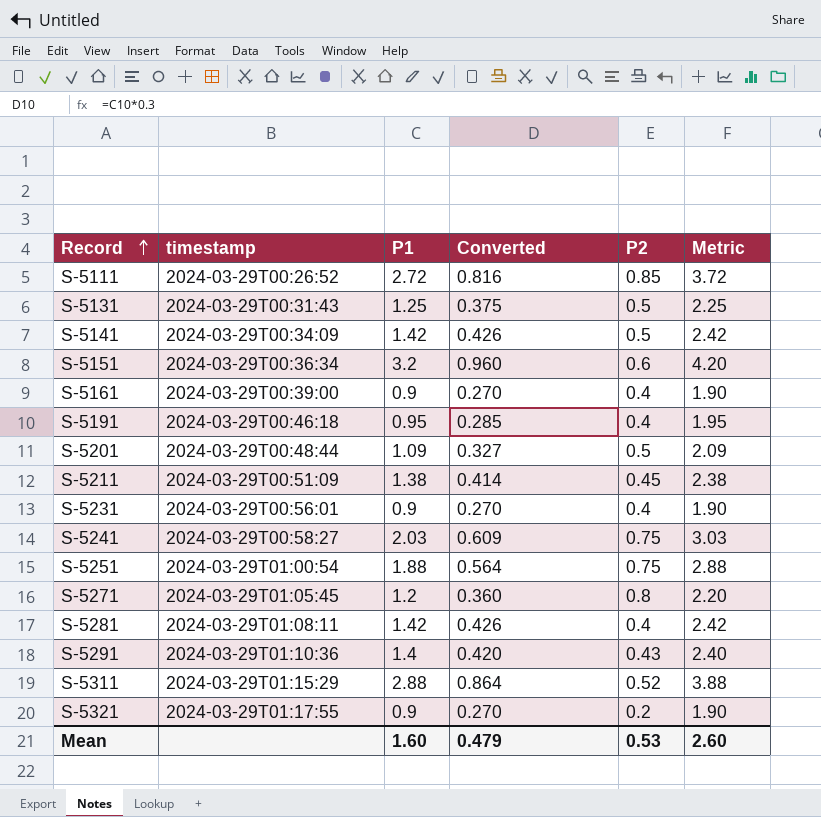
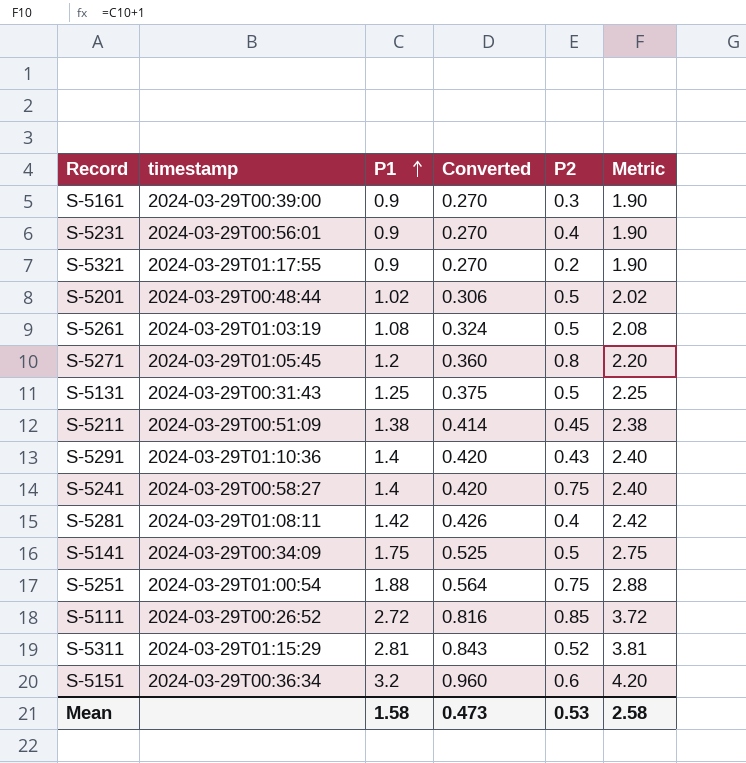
row order: Record ascending -> P1 ascending
row S-5191: 2024-03-29T00:46:18 | 0.95 | 0.285 | 0.4 | 1.95 -> none
S-5161 | P2: 0.4 -> 0.3
S-5201 | P1: 1.09 -> 1.02
S-5201 | Converted: 0.327 -> 0.306
S-5201 | Metric: 2.09 -> 2.02
row S-5261: none -> 2024-03-29T01:03:19 | 1.08 | 0.324 | 0.5 | 2.08
S-5241 | P1: 2.03 -> 1.4
S-5241 | Converted: 0.609 -> 0.420
S-5241 | Metric: 3.03 -> 2.40
S-5141 | P1: 1.42 -> 1.75
S-5141 | Converted: 0.426 -> 0.525
S-5141 | Metric: 2.42 -> 2.75
S-5311 | P1: 2.88 -> 2.81
S-5311 | Converted: 0.864 -> 0.843
S-5311 | Metric: 3.88 -> 3.81
Mean | P1: 1.60 -> 1.58
Mean | Converted: 0.479 -> 0.473
Mean | Metric: 2.60 -> 2.58

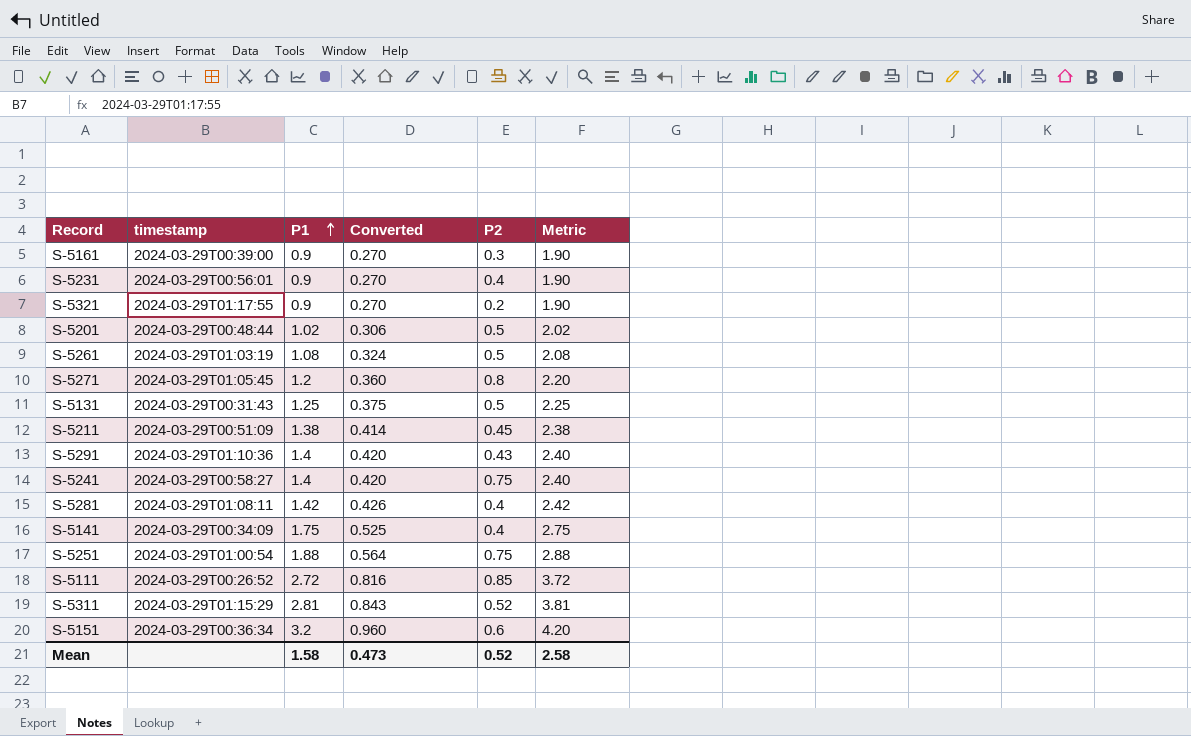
S-5141 | P2: 0.5 -> 0.4
Mean | P2: 0.53 -> 0.52

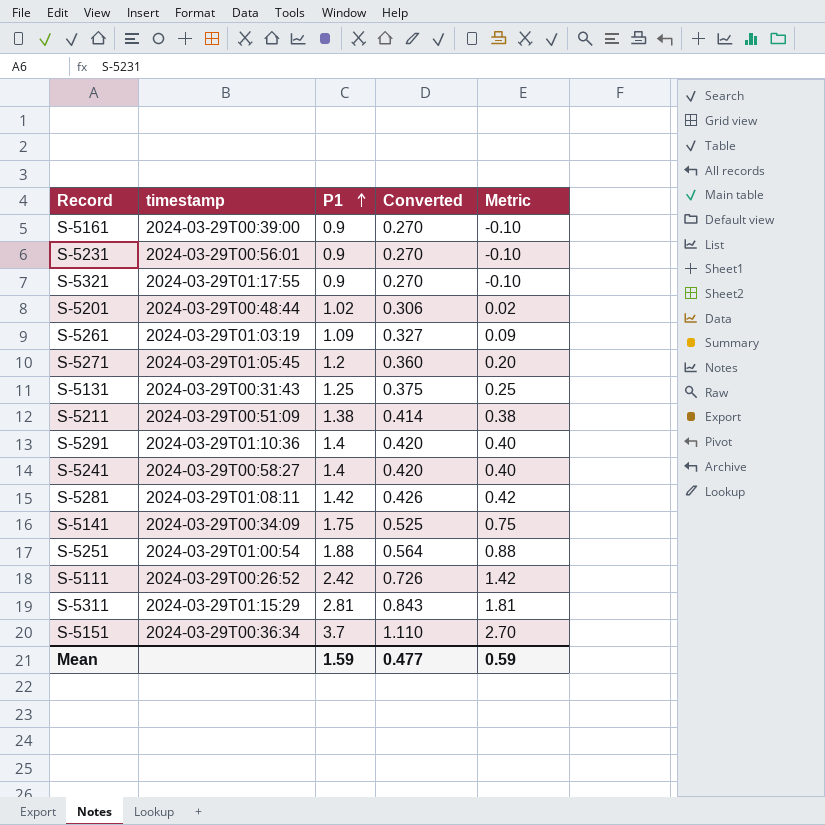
column P2 | position: 5 -> none
column Metric | formula: [P1] + 1 -> [P1] - 1
S-5261 | P1: 1.08 -> 1.09
S-5261 | Converted: 0.324 -> 0.327
S-5111 | P1: 2.72 -> 2.42
S-5111 | Converted: 0.816 -> 0.726
S-5151 | P1: 3.2 -> 3.7
S-5151 | Converted: 0.960 -> 1.110
Mean | P1: 1.58 -> 1.59
Mean | Converted: 0.473 -> 0.477
Mean | Metric: 2.58 -> 0.59

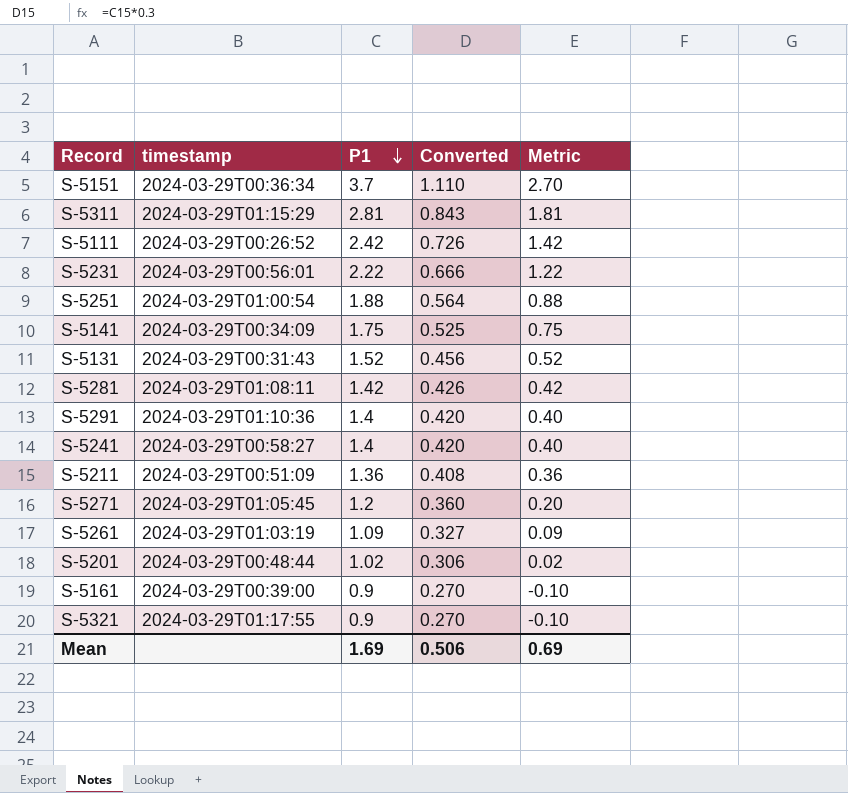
row order: P1 ascending -> P1 descending
S-5231 | P1: 0.9 -> 2.22
S-5231 | Converted: 0.270 -> 0.666
S-5231 | Metric: -0.10 -> 1.22
S-5131 | P1: 1.25 -> 1.52
S-5131 | Converted: 0.375 -> 0.456
S-5131 | Metric: 0.25 -> 0.52
S-5211 | P1: 1.38 -> 1.36
S-5211 | Converted: 0.414 -> 0.408
S-5211 | Metric: 0.38 -> 0.36
Mean | P1: 1.59 -> 1.69
Mean | Converted: 0.477 -> 0.506
Mean | Metric: 0.59 -> 0.69

